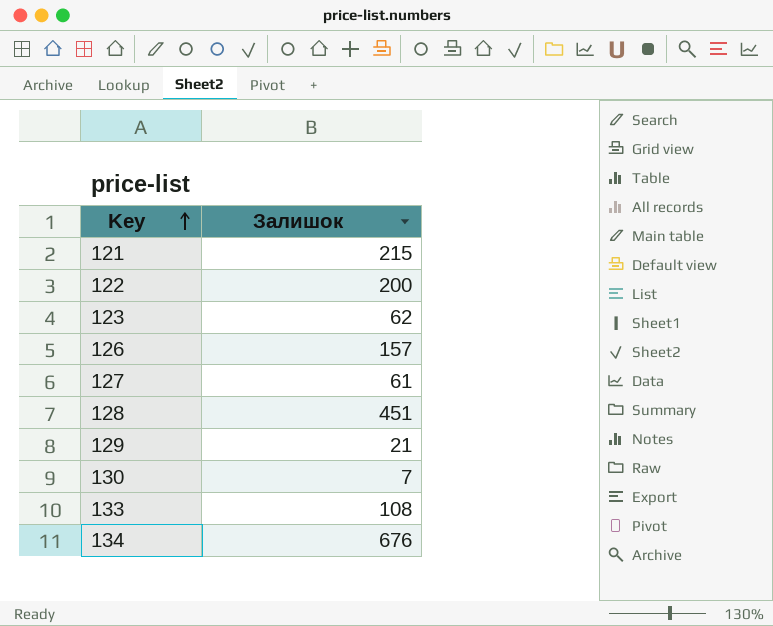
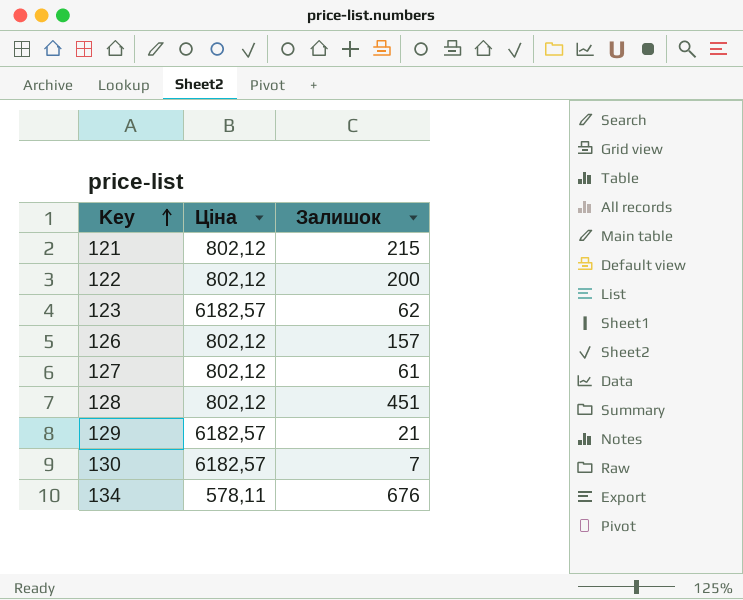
column Ціна | position: none -> 2
row 133: 108 -> none

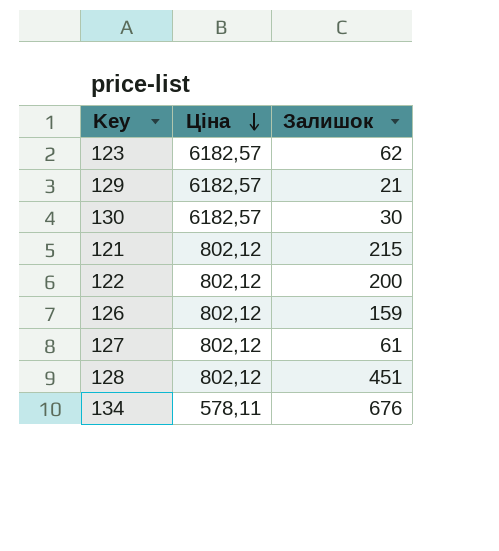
row order: Key ascending -> Ціна descending
130 | Залишок: 7 -> 30
126 | Залишок: 157 -> 159

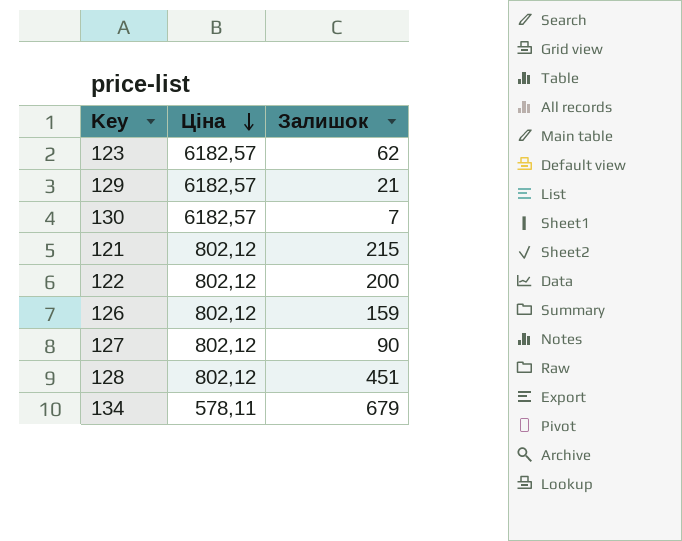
130 | Залишок: 30 -> 7
127 | Залишок: 61 -> 90
134 | Залишок: 676 -> 679

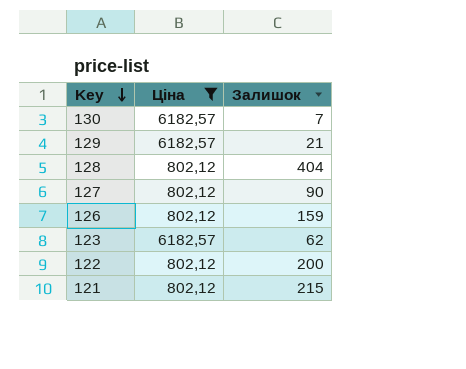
filter: none -> Ціна != 578,11
row order: Ціна descending -> Key descending
128 | Залишок: 451 -> 404

